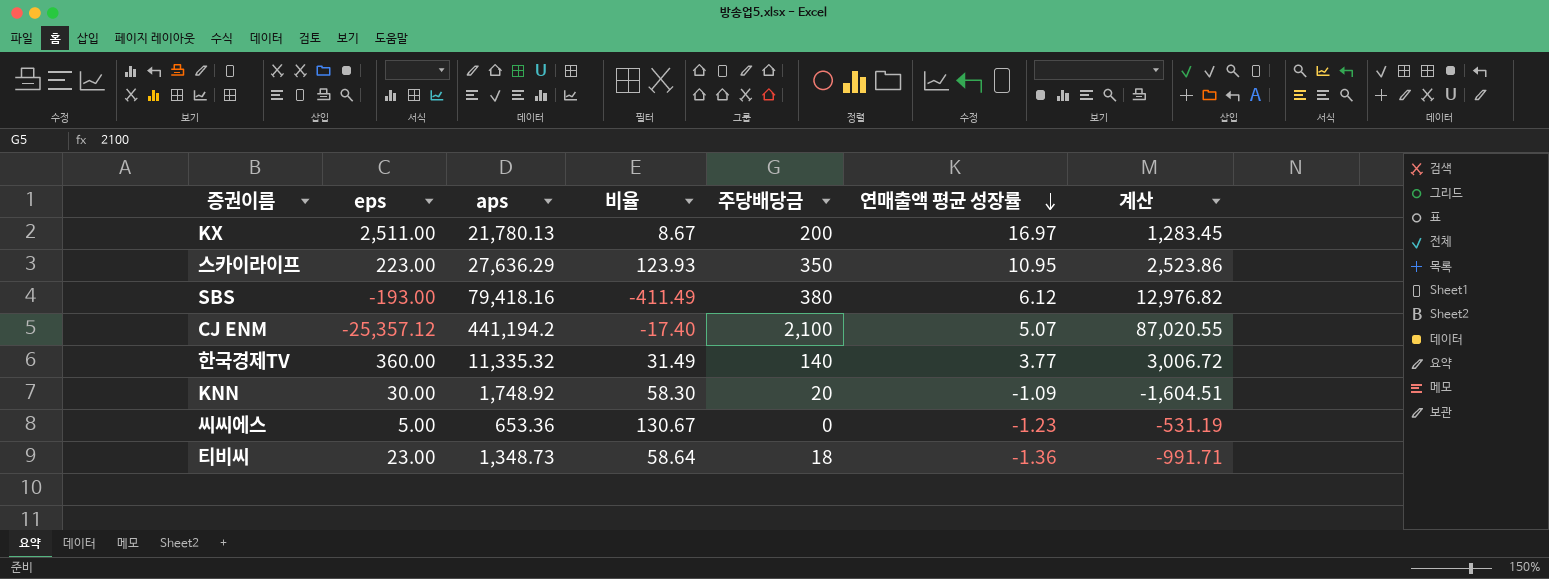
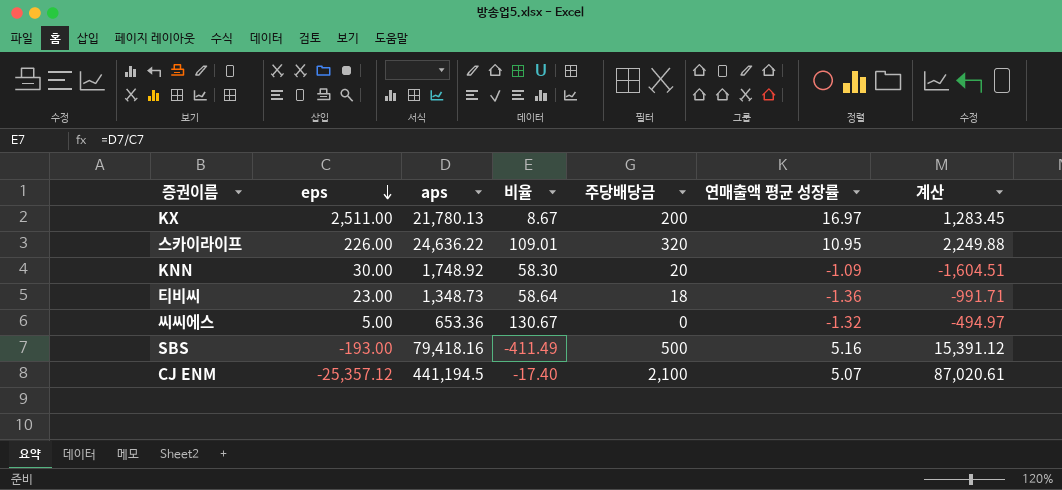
row order: 연매출액 평균 성장률 descending -> eps descending
row 한국경제TV: 360.00 | 11,335.32 | 31.49 | 140 | 3.77 | 3,006.72 -> none
스카이라이프 | eps: 223.00 -> 226.00
스카이라이프 | aps: 27,636.29 -> 24,636.22
스카이라이프 | 비율: 123.93 -> 109.01
스카이라이프 | 주당배당금: 350 -> 320
스카이라이프 | 계산: 2,523.86 -> 2,249.88
씨씨에스 | 연매출액 평균 성장률: -1.23 -> -1.32
씨씨에스 | 계산: -531.19 -> -494.97
SBS | 주당배당금: 380 -> 500
SBS | 연매출액 평균 성장률: 6.12 -> 5.16
SBS | 계산: 12,976.82 -> 15,391.12
CJ ENM | aps: 441,194.2 -> 441,194.5
CJ ENM | 계산: 87,020.55 -> 87,020.61

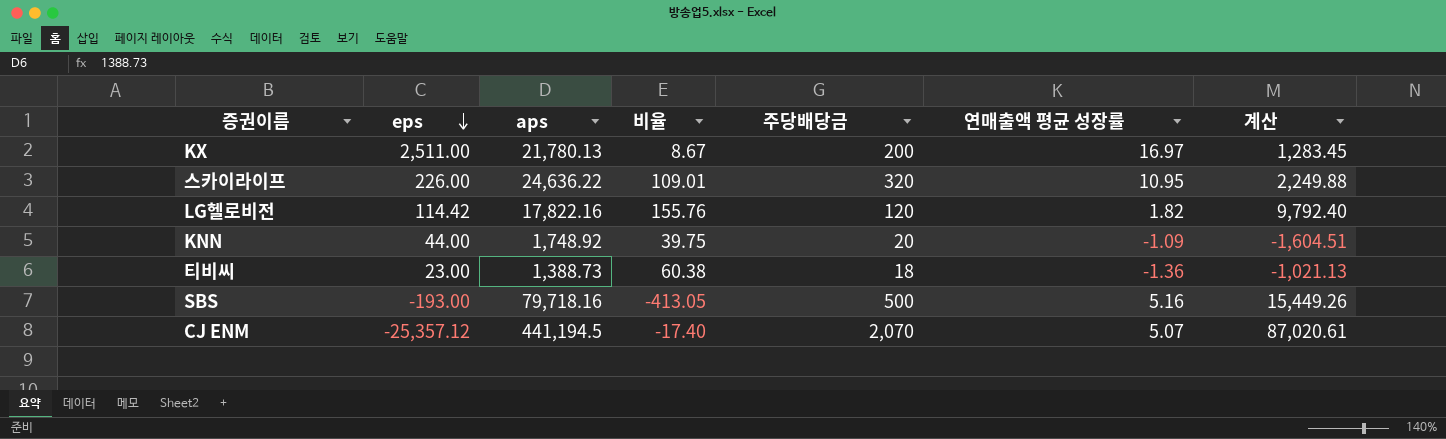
row 씨씨에스: 5.00 | 653.36 | 130.67 | 0 | -1.32 | -494.97 -> none
row LG헬로비전: none -> 114.42 | 17,822.16 | 155.76 | 120 | 1.82 | 9,792.40
KNN | eps: 30.00 -> 44.00
KNN | 비율: 58.30 -> 39.75
티비씨 | aps: 1,348.73 -> 1,388.73
티비씨 | 비율: 58.64 -> 60.38
티비씨 | 계산: -991.71 -> -1,021.13
SBS | aps: 79,418.16 -> 79,718.16
SBS | 비율: -411.49 -> -413.05
SBS | 계산: 15,391.12 -> 15,449.26
CJ ENM | 주당배당금: 2,100 -> 2,070

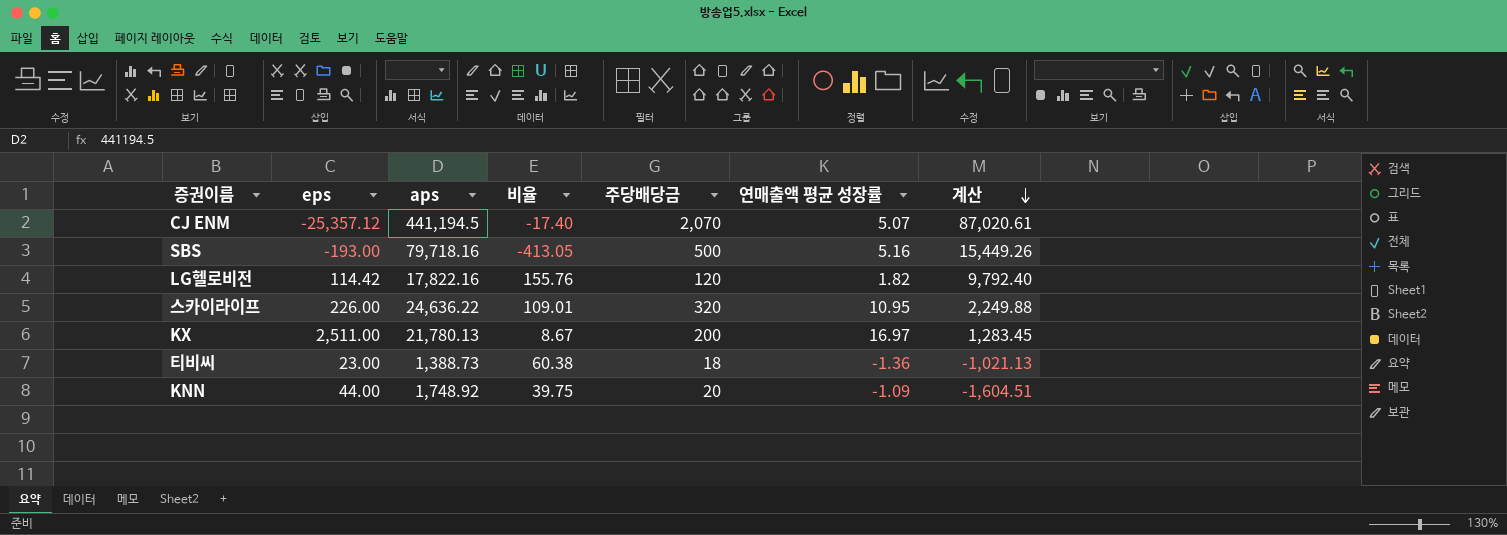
row order: eps descending -> 계산 descending

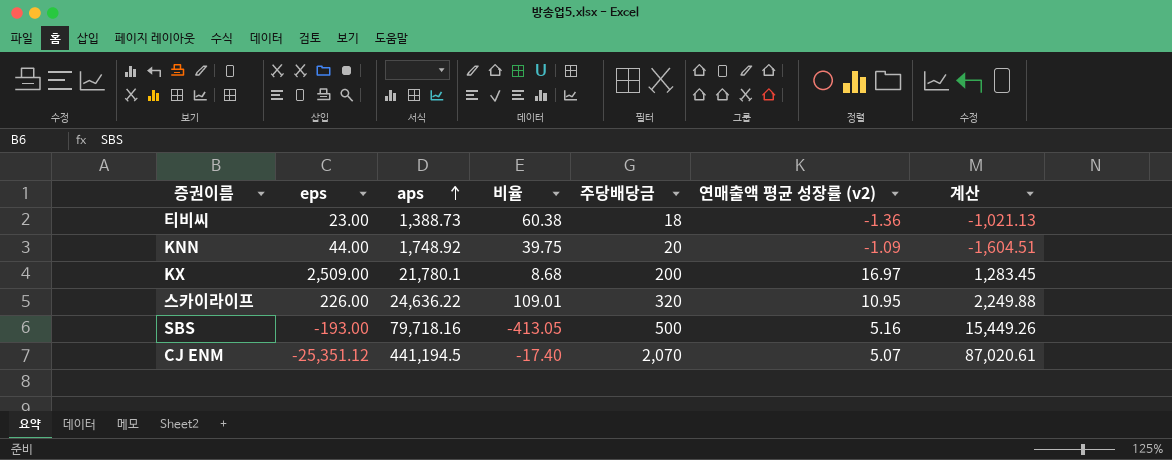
row order: 계산 descending -> aps ascending
column name: 연매출액 평균 성장률 -> 연매출액 평균 성장률 (v2)
row LG헬로비전: 114.42 | 17,822.16 | 155.76 | 120 | 1.82 | 9,792.40 -> none
KX | eps: 2,511.00 -> 2,509.00
KX | aps: 21,780.13 -> 21,780.1
KX | 비율: 8.67 -> 8.68
CJ ENM | eps: -25,357.12 -> -25,351.12

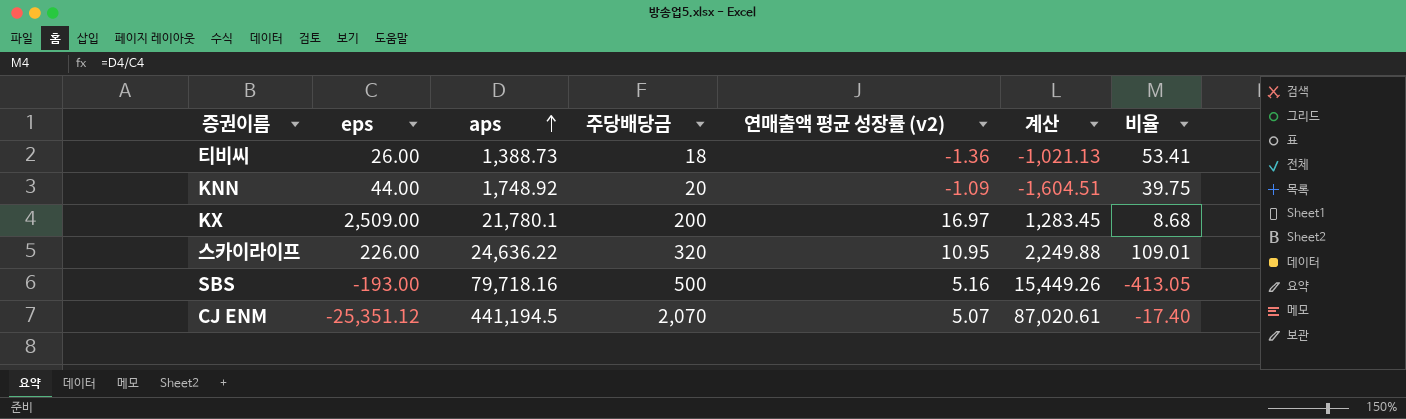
column 비율 | position: 4 -> 7
티비씨 | eps: 23.00 -> 26.00
티비씨 | 비율: 60.38 -> 53.41

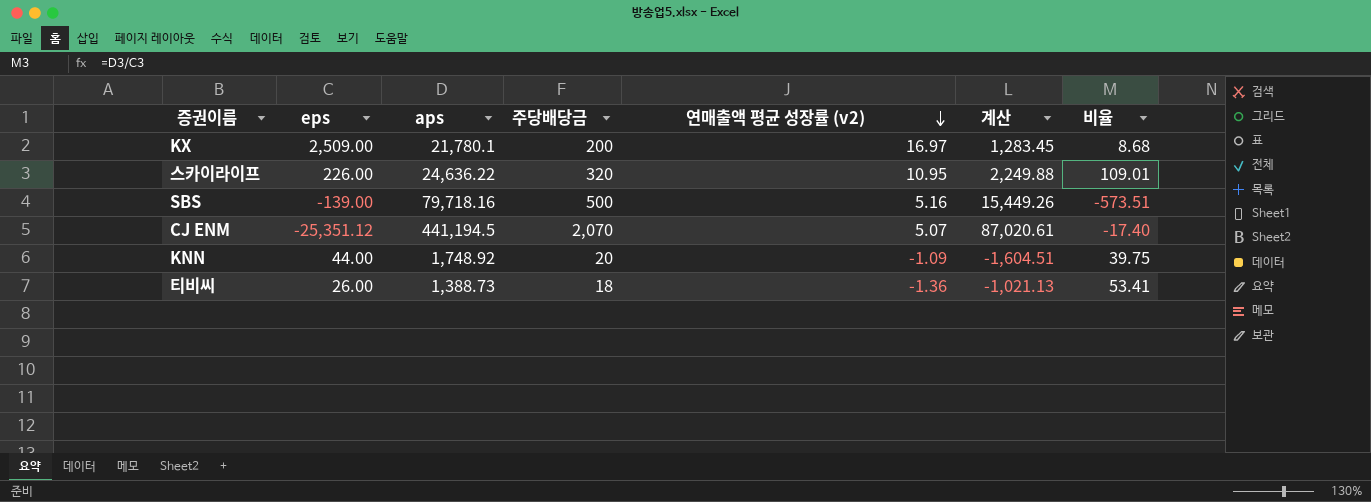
row order: aps ascending -> 연매출액 평균 성장률 (v2) descending
SBS | eps: -193.00 -> -139.00
SBS | 비율: -413.05 -> -573.51

